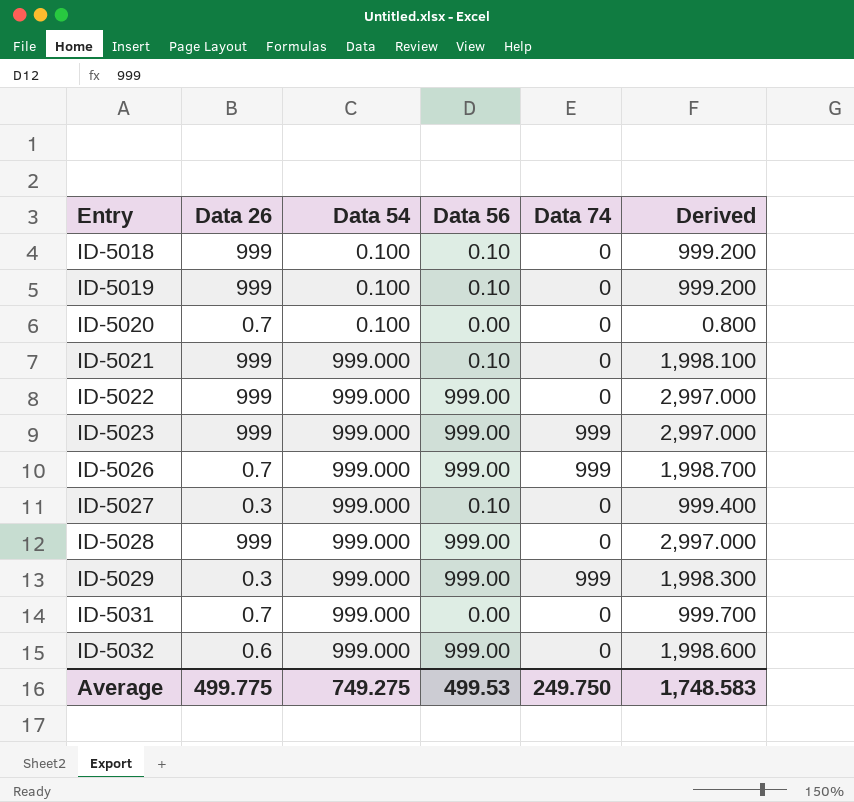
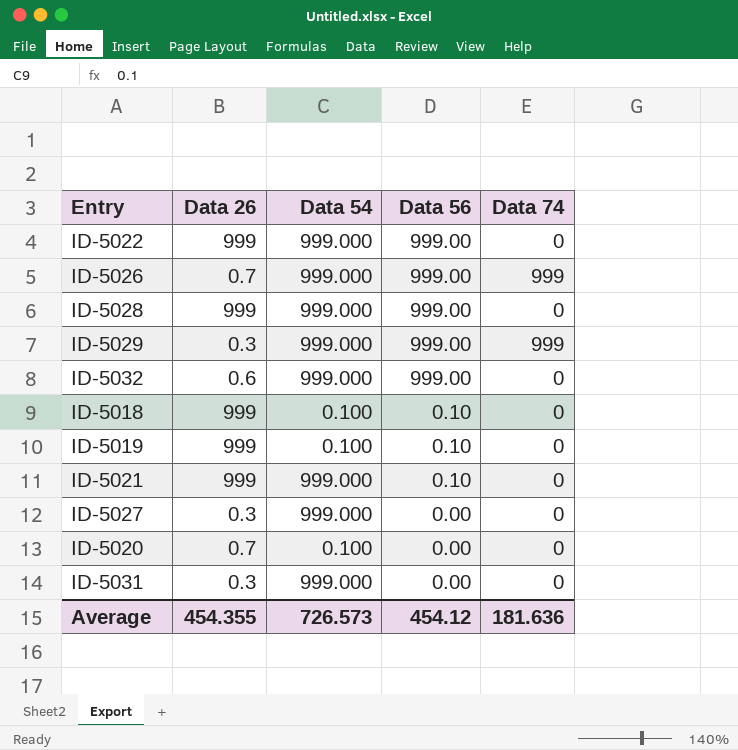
row order: Entry ascending -> Data 56 descending
column Derived | formula: [Data 26] + [Data 54] + [Data 56] -> none
row ID-5023: 999 | 999.000 | 999.00 | 999 | 2,997.000 -> none
ID-5027 | Data 56: 0.10 -> 0.00
ID-5031 | Data 26: 0.7 -> 0.3
Average | Data 26: 499.775 -> 454.355
Average | Data 54: 749.275 -> 726.573
Average | Data 56: 499.53 -> 454.12
Average | Data 74: 249.750 -> 181.636

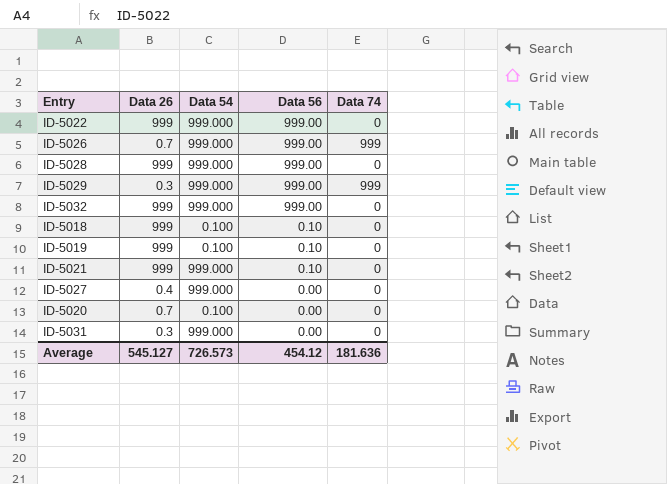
ID-5032 | Data 26: 0.6 -> 999
ID-5027 | Data 26: 0.3 -> 0.4
Average | Data 26: 454.355 -> 545.127

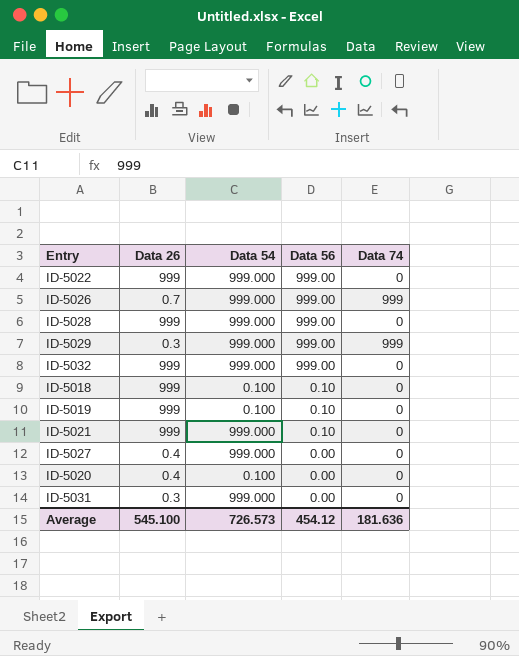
ID-5020 | Data 26: 0.7 -> 0.4
Average | Data 26: 545.127 -> 545.100

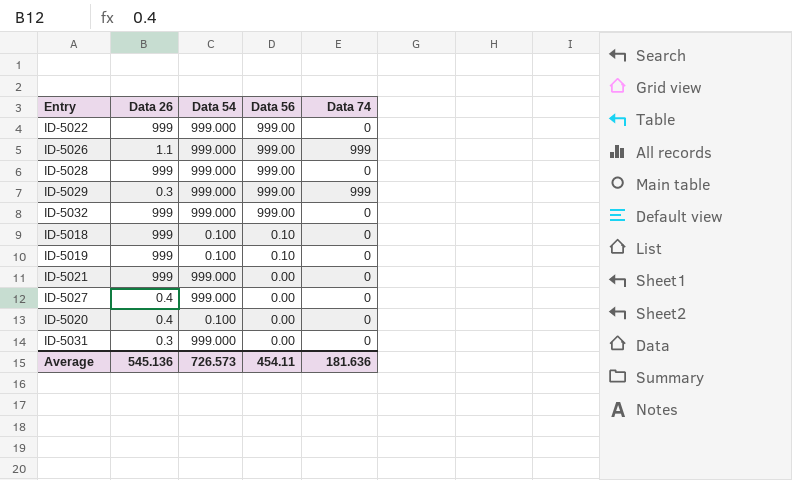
ID-5026 | Data 26: 0.7 -> 1.1
ID-5021 | Data 56: 0.10 -> 0.00
Average | Data 26: 545.100 -> 545.136
Average | Data 56: 454.12 -> 454.11

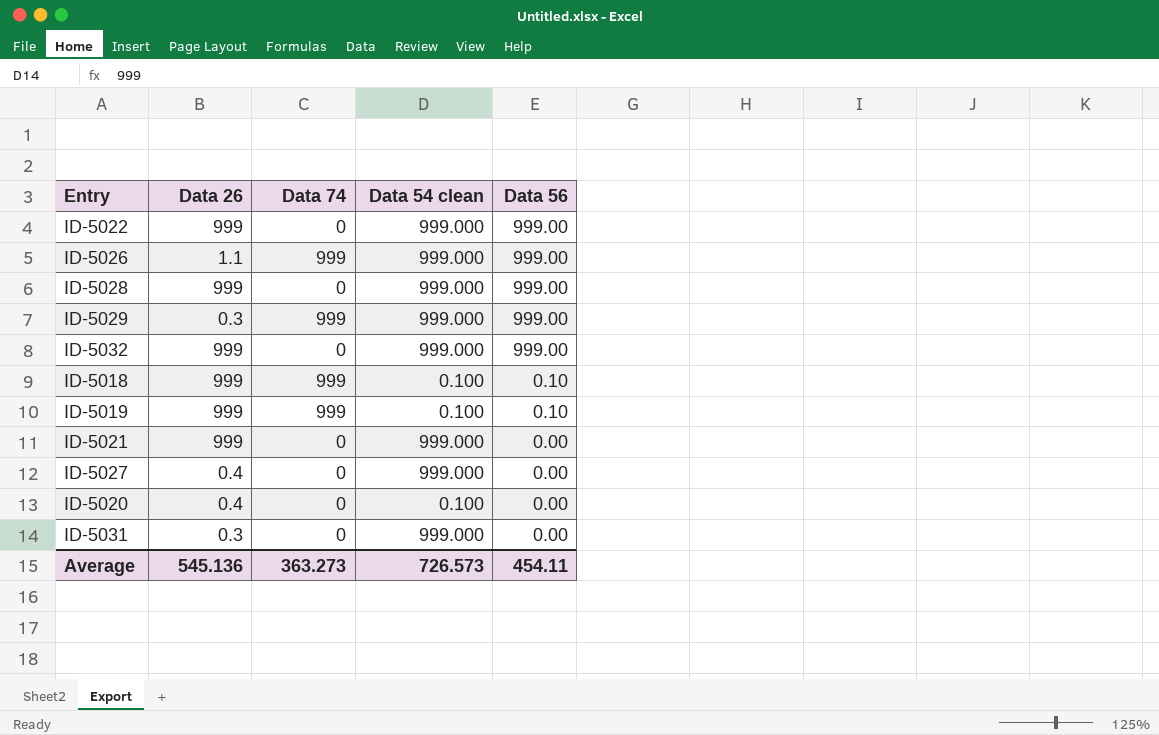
column Data 74 | position: 5 -> 3
column name: Data 54 -> Data 54 clean
ID-5018 | Data 74: 0 -> 999
ID-5019 | Data 74: 0 -> 999
Average | Data 74: 181.636 -> 363.273

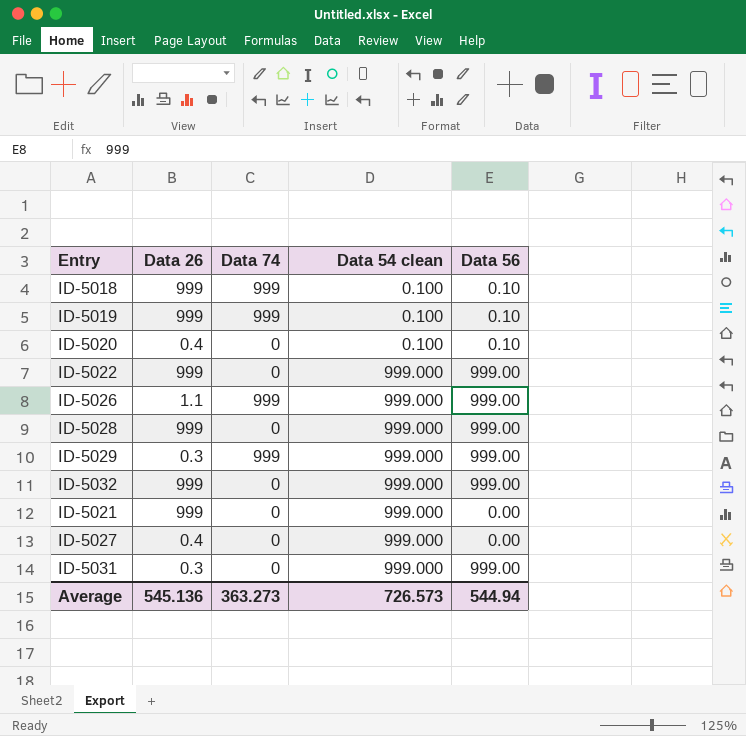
row order: Data 56 descending -> Data 54 clean ascending
ID-5020 | Data 56: 0.00 -> 0.10
ID-5031 | Data 56: 0.00 -> 999.00
Average | Data 56: 454.11 -> 544.94

